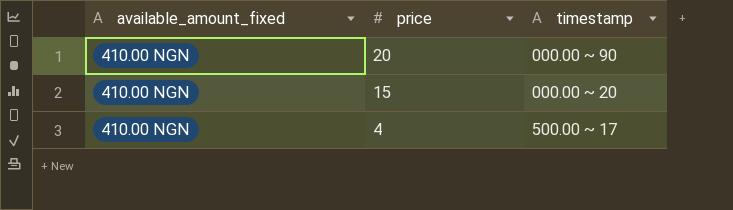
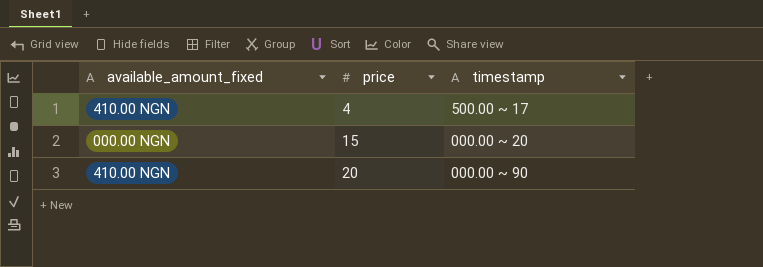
row order: price descending -> price ascending
15 | available_amount_fixed: 410.00 NGN -> 000.00 NGN

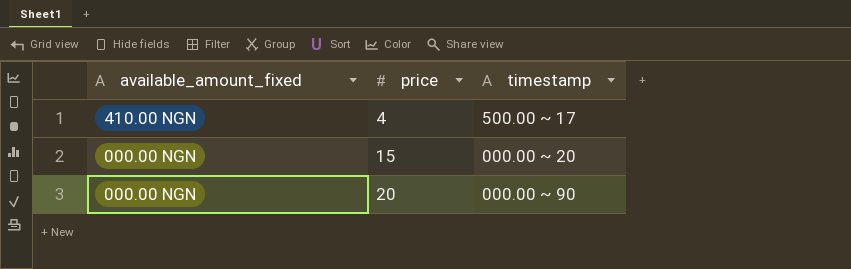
20 | available_amount_fixed: 410.00 NGN -> 000.00 NGN

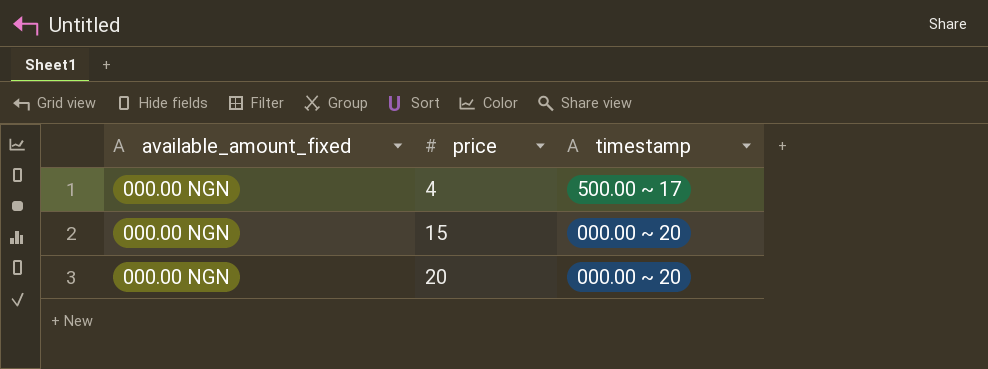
4 | available_amount_fixed: 410.00 NGN -> 000.00 NGN
20 | timestamp: 000.00 ~ 90 -> 000.00 ~ 20

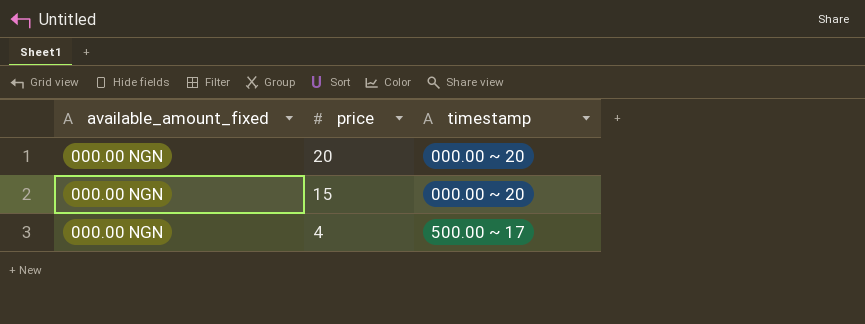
row order: price ascending -> price descending

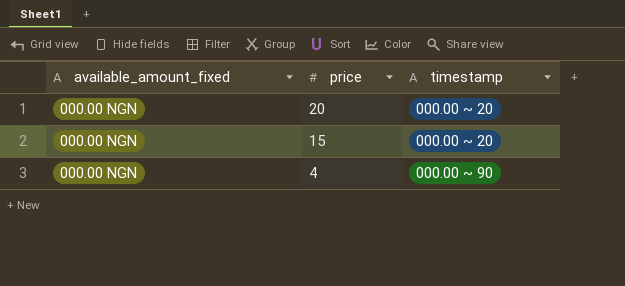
4 | timestamp: 500.00 ~ 17 -> 000.00 ~ 90

